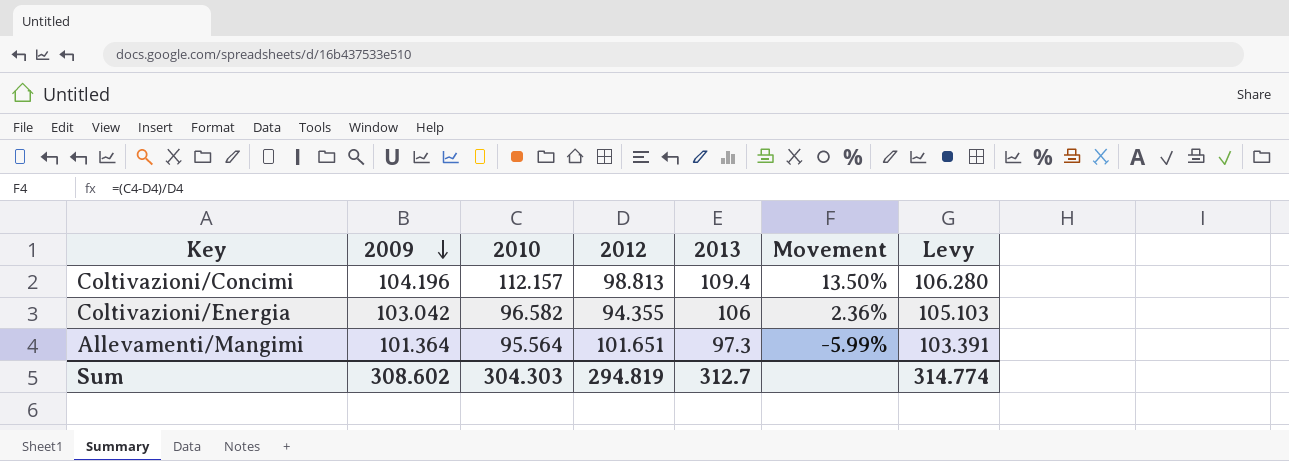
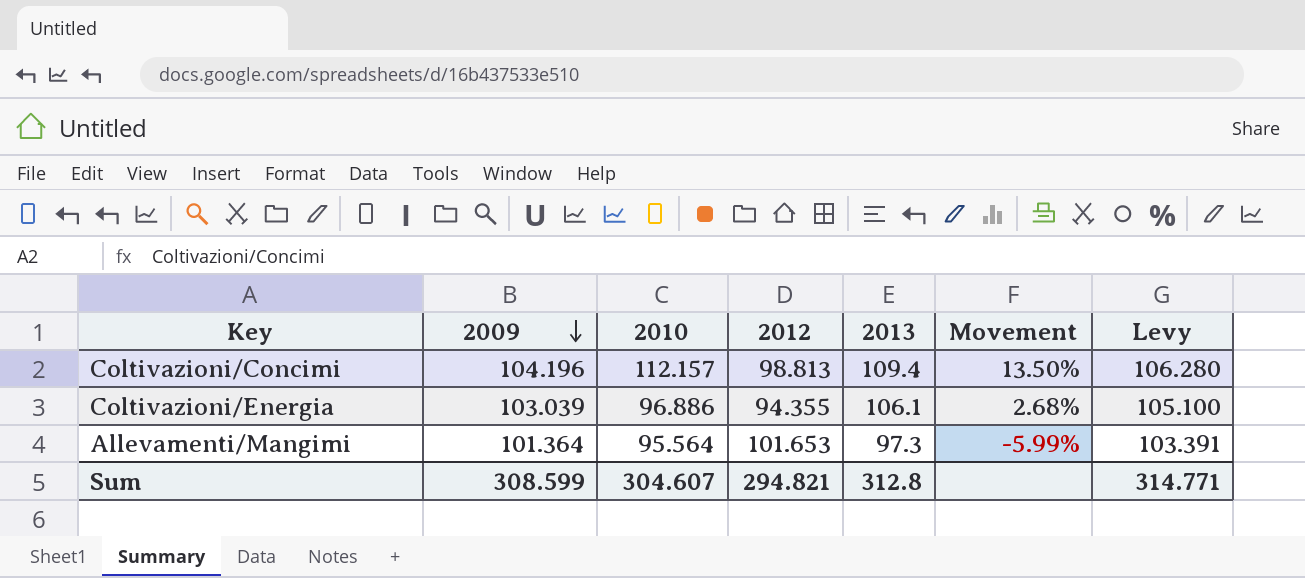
Coltivazioni/Energia | 2009: 103.042 -> 103.039
Coltivazioni/Energia | 2010: 96.582 -> 96.886
Coltivazioni/Energia | 2013: 106 -> 106.1
Coltivazioni/Energia | Movement: 2.36% -> 2.68%
Coltivazioni/Energia | Levy: 105.103 -> 105.100
Allevamenti/Mangimi | 2012: 101.651 -> 101.653
Sum | 2009: 308.602 -> 308.599
Sum | 2010: 304.303 -> 304.607
Sum | 2012: 294.819 -> 294.821
Sum | 2013: 312.7 -> 312.8
Sum | Levy: 314.774 -> 314.771

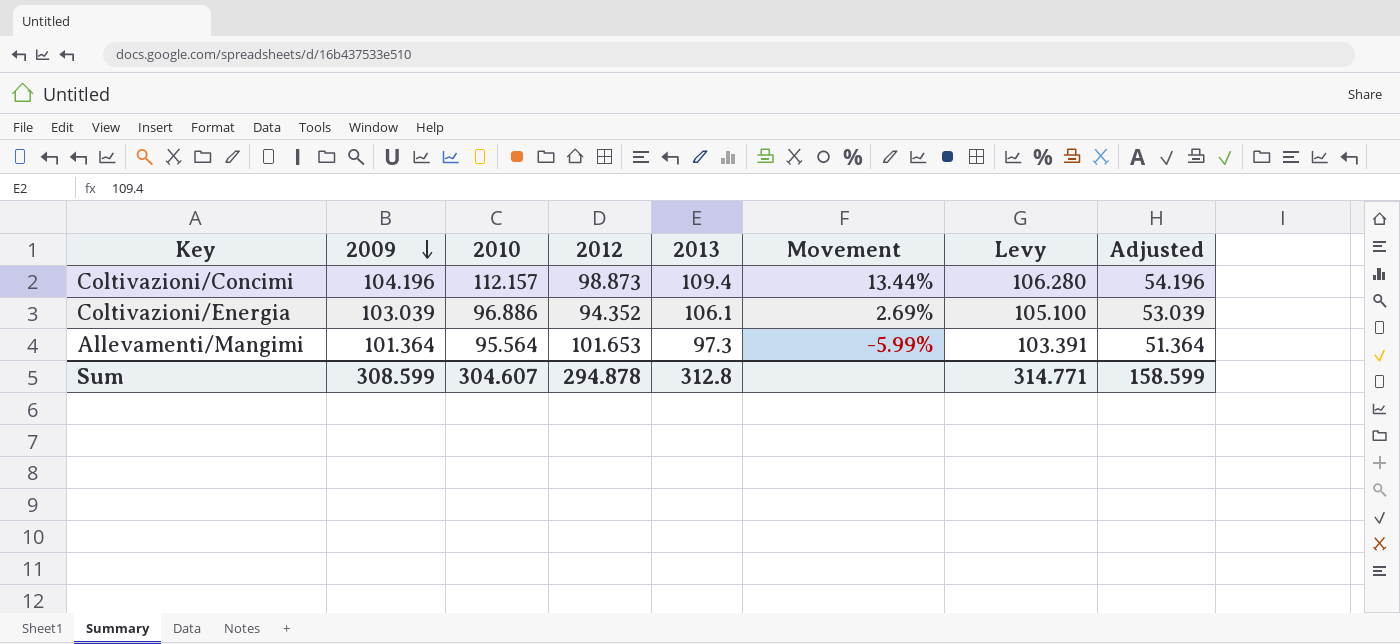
column Adjusted | formula: none -> [2009] - 50
Coltivazioni/Concimi | 2012: 98.813 -> 98.873
Coltivazioni/Concimi | Movement: 13.50% -> 13.44%
Coltivazioni/Energia | 2012: 94.355 -> 94.352
Coltivazioni/Energia | Movement: 2.68% -> 2.69%
Sum | 2012: 294.821 -> 294.878

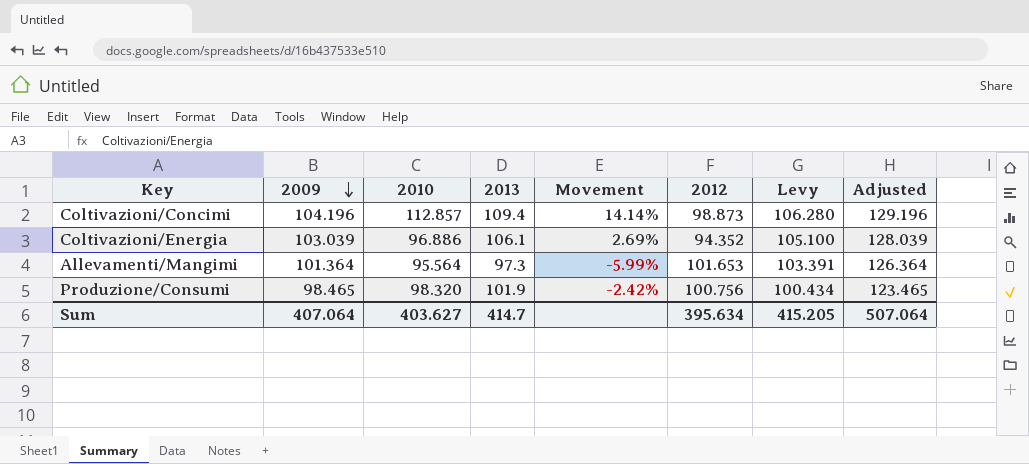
column 2012 | position: 4 -> 6
column Adjusted | formula: [2009] - 50 -> [2009] + 25
Coltivazioni/Concimi | 2010: 112.157 -> 112.857
Coltivazioni/Concimi | Movement: 13.44% -> 14.14%
row Produzione/Consumi: none -> 98.465 | 98.320 | 101.9 | -2.42% | 100.756 | 100.434 | 123.465
Sum | 2009: 308.599 -> 407.064
Sum | 2010: 304.607 -> 403.627
Sum | 2013: 312.8 -> 414.7
Sum | 2012: 294.878 -> 395.634
Sum | Levy: 314.771 -> 415.205
Sum | Adjusted: 158.599 -> 507.064

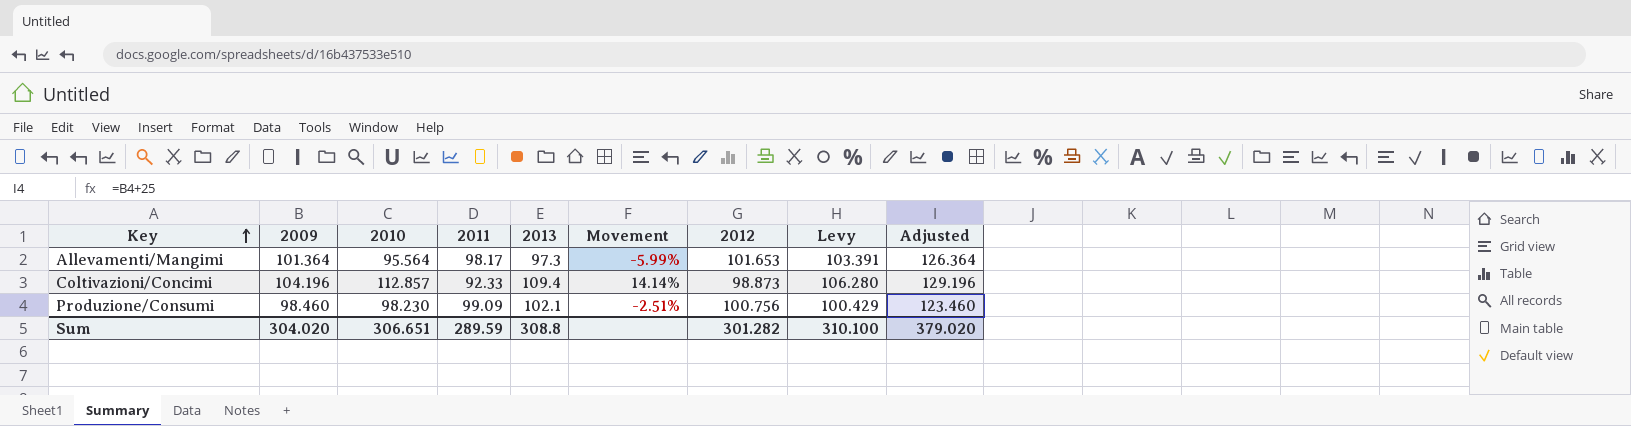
row order: 2009 descending -> Key ascending
column 2011 | position: none -> 4
row Coltivazioni/Energia: 103.039 | 96.886 | 106.1 | 2.69% | 94.352 | 105.100 | 128.039 -> none
Produzione/Consumi | 2009: 98.465 -> 98.460
Produzione/Consumi | 2010: 98.320 -> 98.230
Produzione/Consumi | 2013: 101.9 -> 102.1
Produzione/Consumi | Movement: -2.42% -> -2.51%
Produzione/Consumi | Levy: 100.434 -> 100.429
Produzione/Consumi | Adjusted: 123.465 -> 123.460
Sum | 2009: 407.064 -> 304.020
Sum | 2010: 403.627 -> 306.651
Sum | 2013: 414.7 -> 308.8
Sum | 2012: 395.634 -> 301.282
Sum | Levy: 415.205 -> 310.100
Sum | Adjusted: 507.064 -> 379.020

